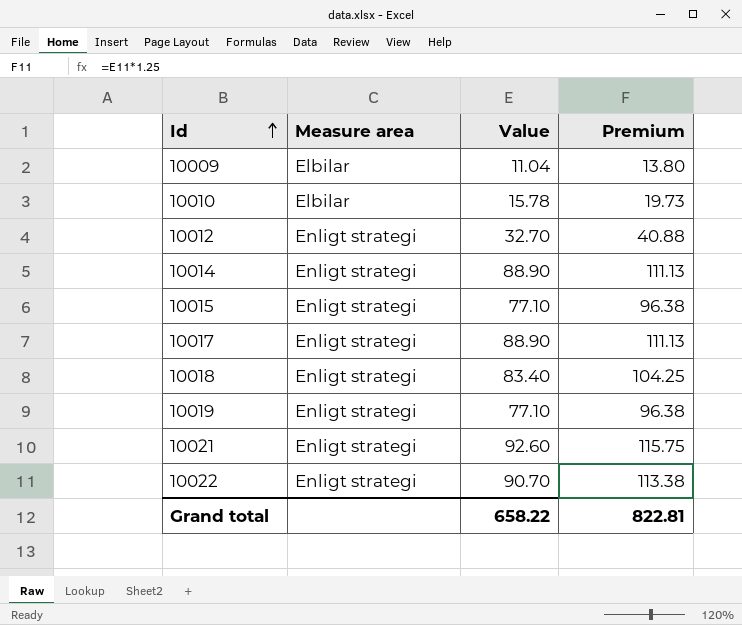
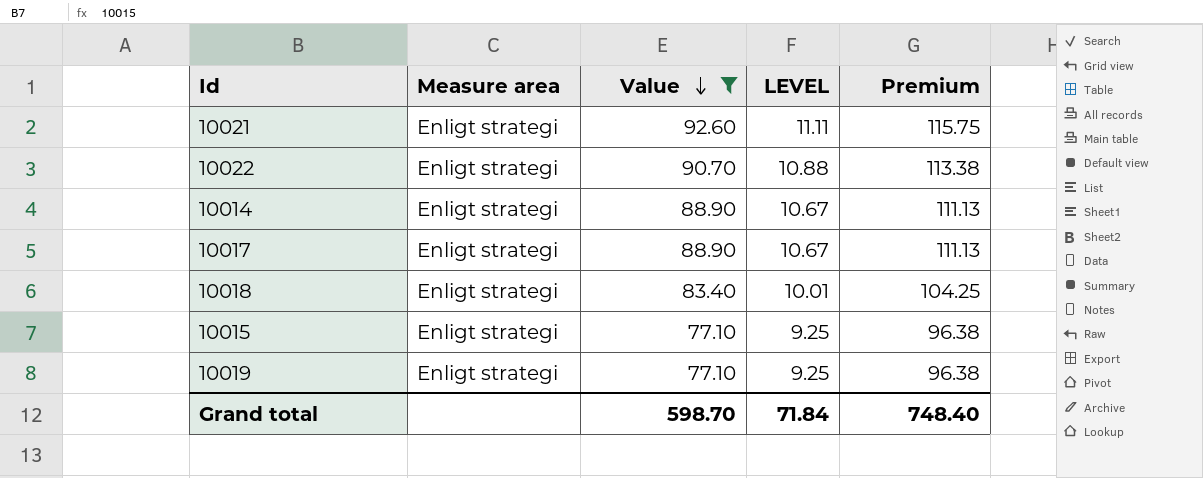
filter: none -> Value >= 77.10
row order: Id ascending -> Value descending
column LEVEL | formula: none -> [Value] * 0.12
Grand total | Value: 658.22 -> 598.70
Grand total | Premium: 822.81 -> 748.40

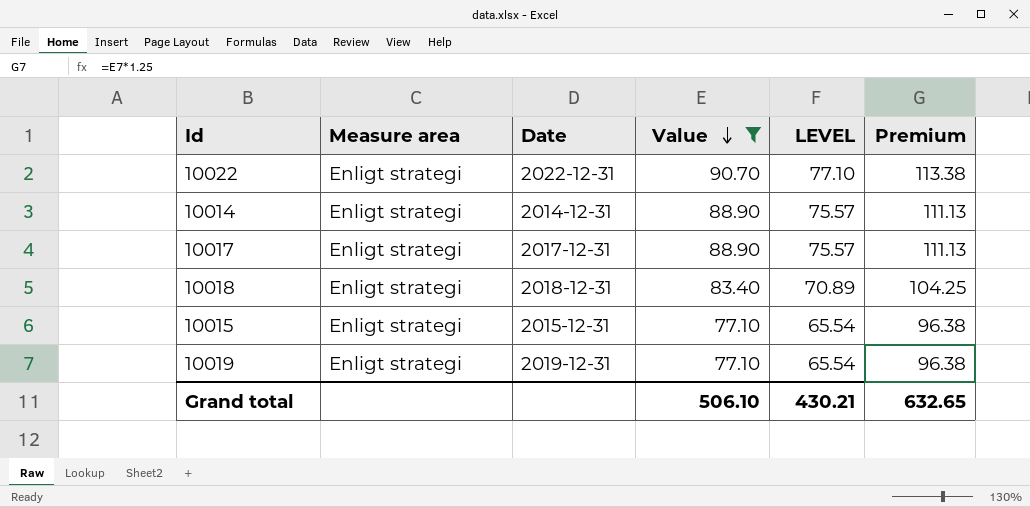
column Date | position: none -> 3
column LEVEL | formula: [Value] * 0.12 -> [Value] * 0.85
row 10021: Enligt strategi | 92.60 | 11.11 | 115.75 -> none
Grand total | Value: 598.70 -> 506.10
Grand total | LEVEL: 71.84 -> 430.21
Grand total | Premium: 748.40 -> 632.65

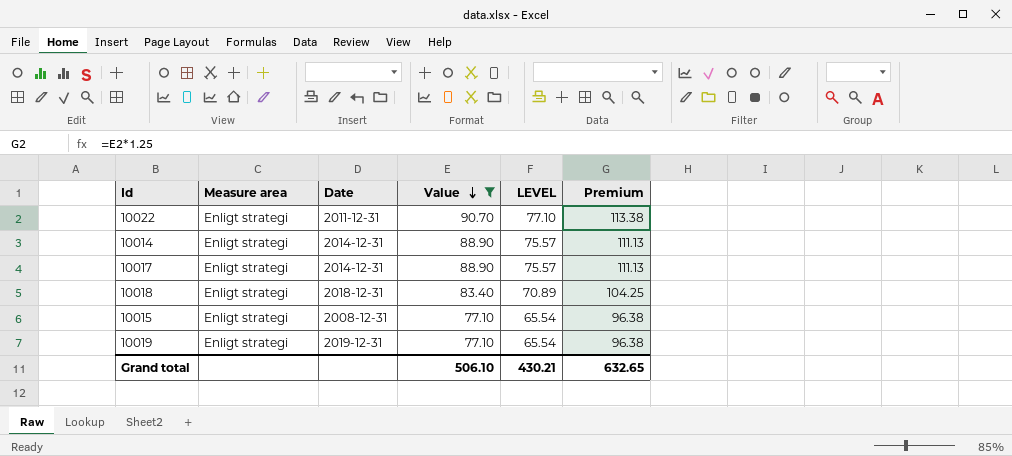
10022 | Date: 2022-12-31 -> 2011-12-31
10017 | Date: 2017-12-31 -> 2014-12-31
10015 | Date: 2015-12-31 -> 2008-12-31

